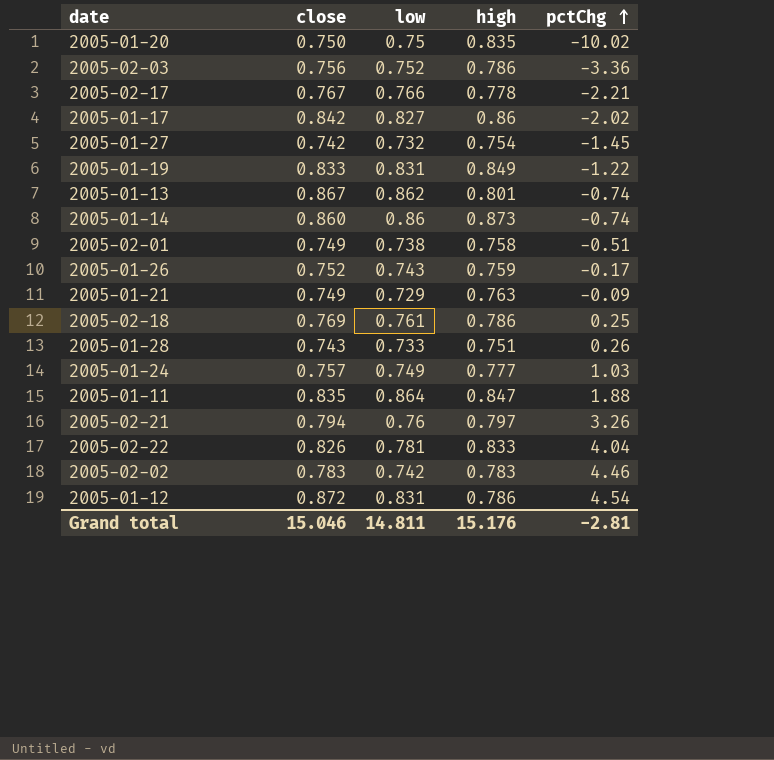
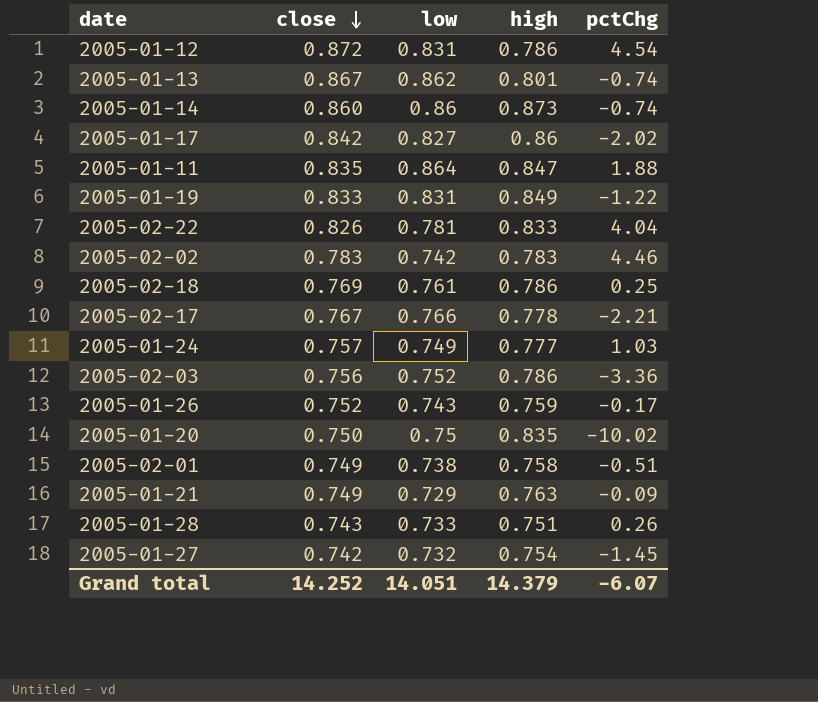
row order: pctChg ascending -> close descending
row 2005-02-21: 0.794 | 0.76 | 0.797 | 3.26 -> none
Grand total | close: 15.046 -> 14.252
Grand total | low: 14.811 -> 14.051
Grand total | high: 15.176 -> 14.379
Grand total | pctChg: -2.81 -> -6.07

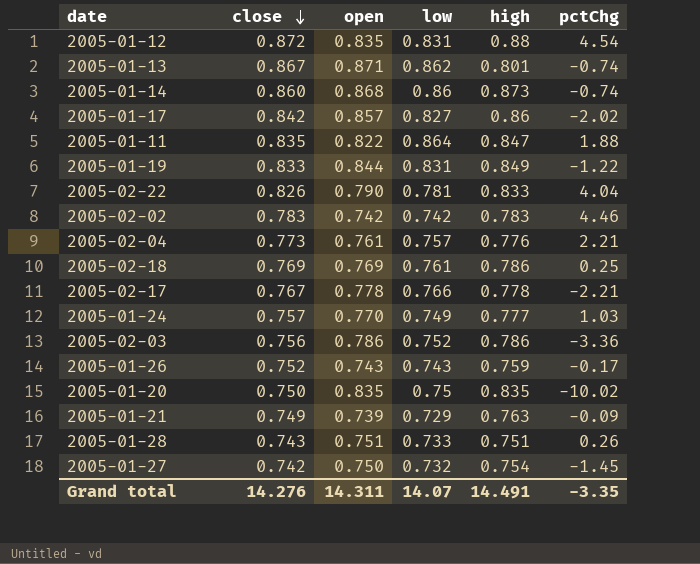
column open | position: none -> 3
row 2005-02-01: 0.749 | 0.738 | 0.758 | -0.51 -> none
2005-01-12 | high: 0.786 -> 0.88
row 2005-02-04: none -> 0.773 | 0.761 | 0.757 | 0.776 | 2.21
Grand total | close: 14.252 -> 14.276
Grand total | low: 14.051 -> 14.07
Grand total | high: 14.379 -> 14.491
Grand total | pctChg: -6.07 -> -3.35

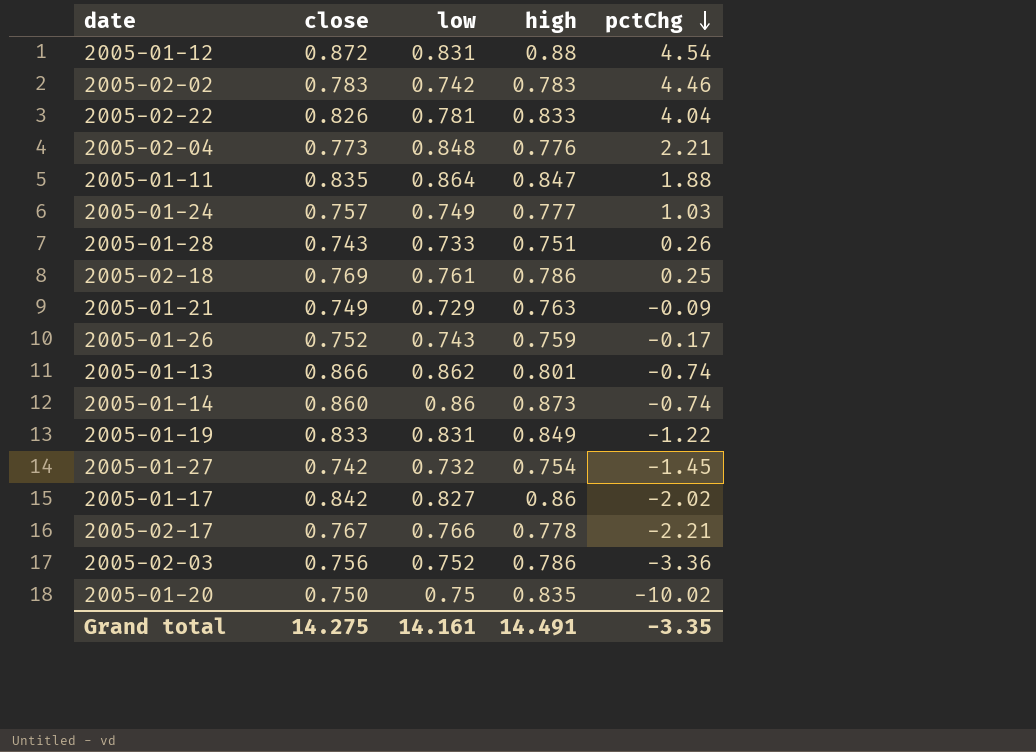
row order: close descending -> pctChg descending
column open | position: 3 -> none
2005-02-04 | low: 0.757 -> 0.848
2005-01-13 | close: 0.867 -> 0.866
Grand total | close: 14.276 -> 14.275
Grand total | low: 14.07 -> 14.161

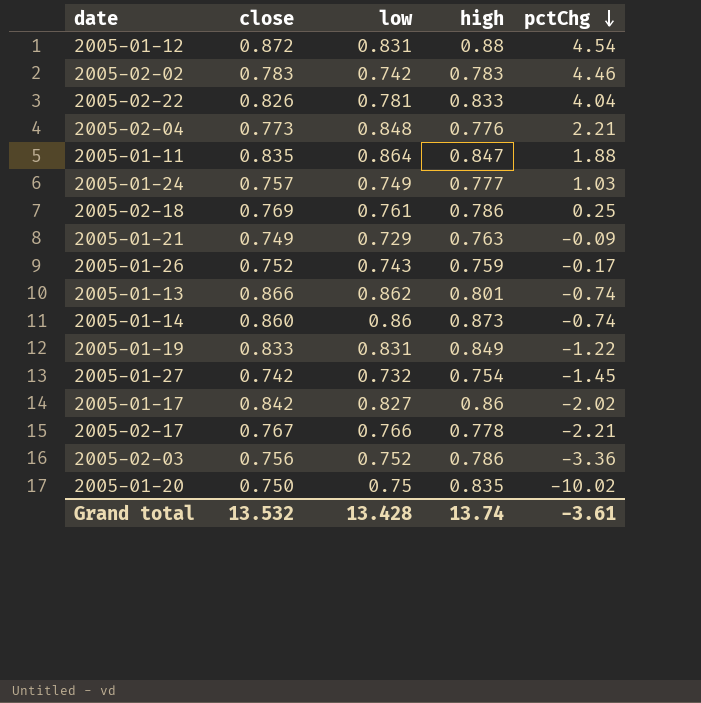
row 2005-01-28: 0.743 | 0.733 | 0.751 | 0.26 -> none
Grand total | close: 14.275 -> 13.532
Grand total | low: 14.161 -> 13.428
Grand total | high: 14.491 -> 13.74
Grand total | pctChg: -3.35 -> -3.61

